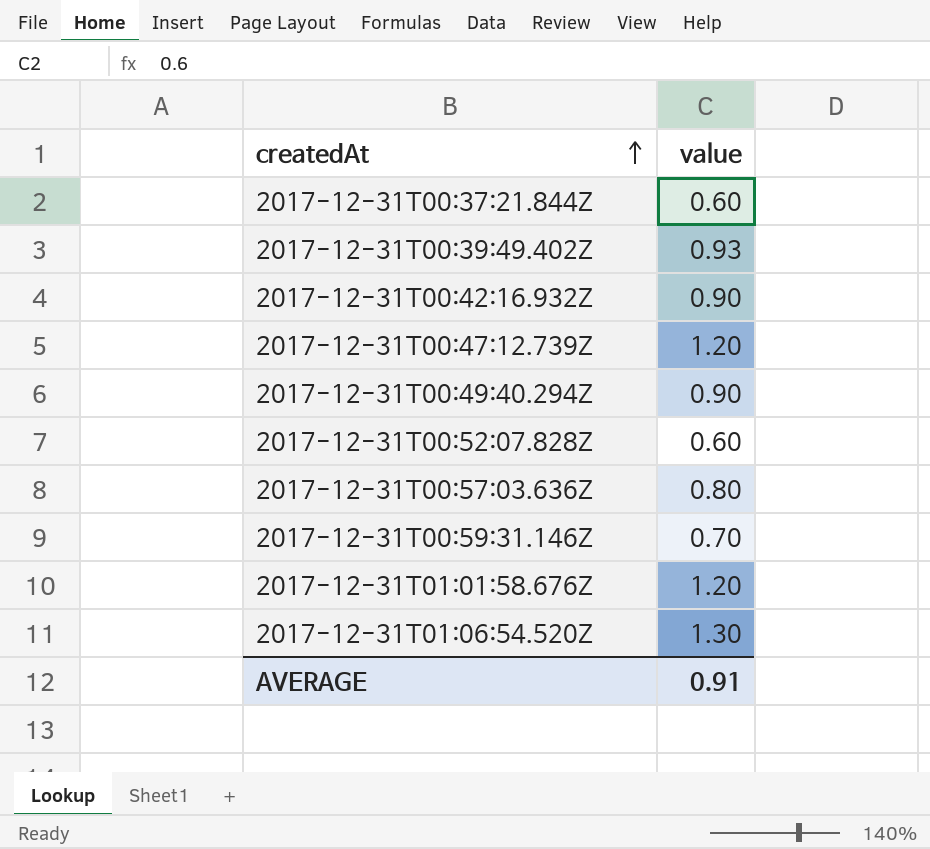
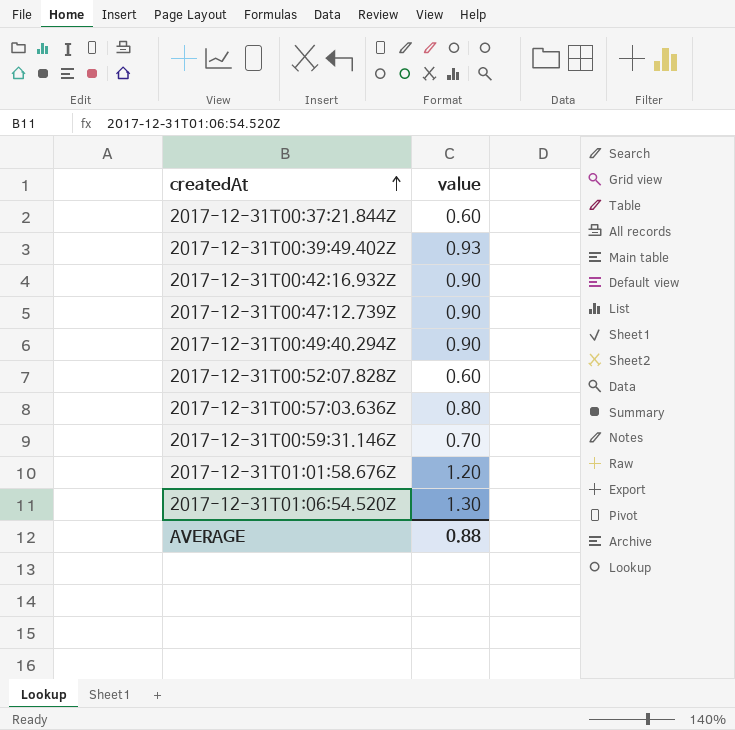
2017-12-31T00:47:12.739Z | value: 1.20 -> 0.90
AVERAGE | value: 0.91 -> 0.88

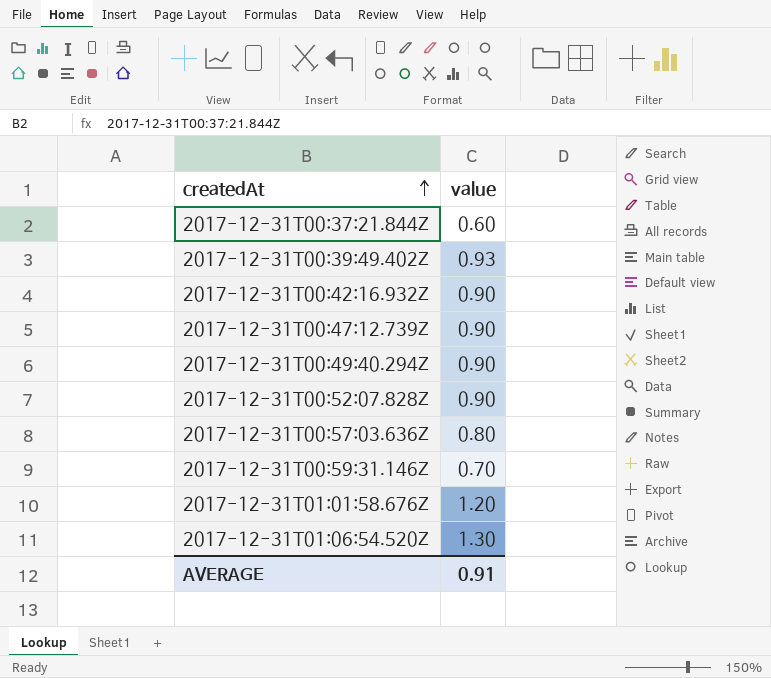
2017-12-31T00:52:07.828Z | value: 0.60 -> 0.90
AVERAGE | value: 0.88 -> 0.91

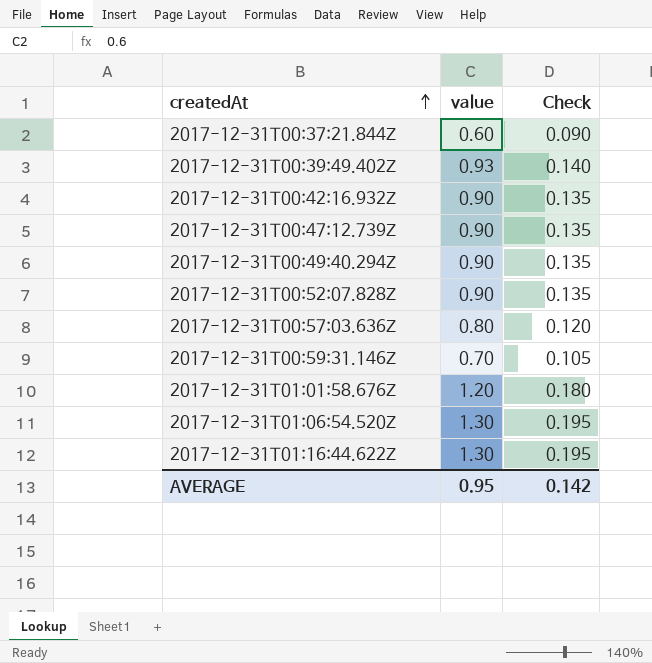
column Check | formula: none -> [value] * 0.15
row 2017-12-31T01:16:44.622Z: none -> 1.30 | 0.195
AVERAGE | value: 0.91 -> 0.95

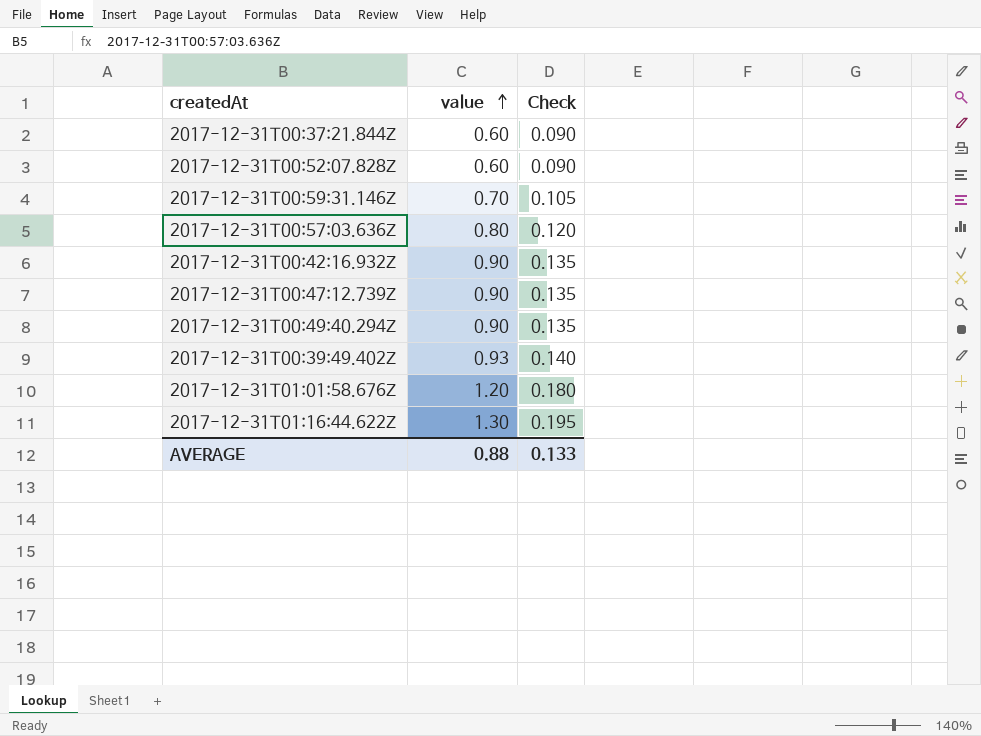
row order: createdAt ascending -> value ascending
row 2017-12-31T01:06:54.520Z: 1.30 | 0.195 -> none
2017-12-31T00:52:07.828Z | value: 0.90 -> 0.60
2017-12-31T00:52:07.828Z | Check: 0.135 -> 0.090
AVERAGE | value: 0.95 -> 0.88
AVERAGE | Check: 0.142 -> 0.133

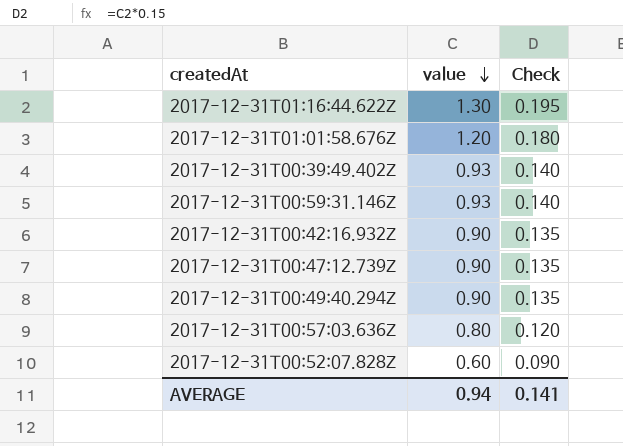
row order: value ascending -> value descending
row 2017-12-31T00:37:21.844Z: 0.60 | 0.090 -> none
2017-12-31T00:59:31.146Z | value: 0.70 -> 0.93
2017-12-31T00:59:31.146Z | Check: 0.105 -> 0.140
AVERAGE | value: 0.88 -> 0.94
AVERAGE | Check: 0.133 -> 0.141

